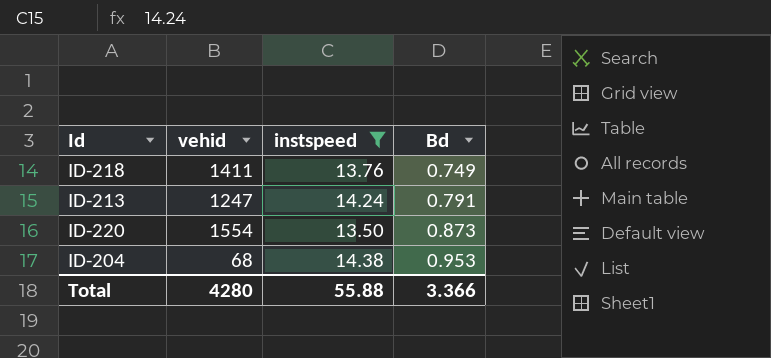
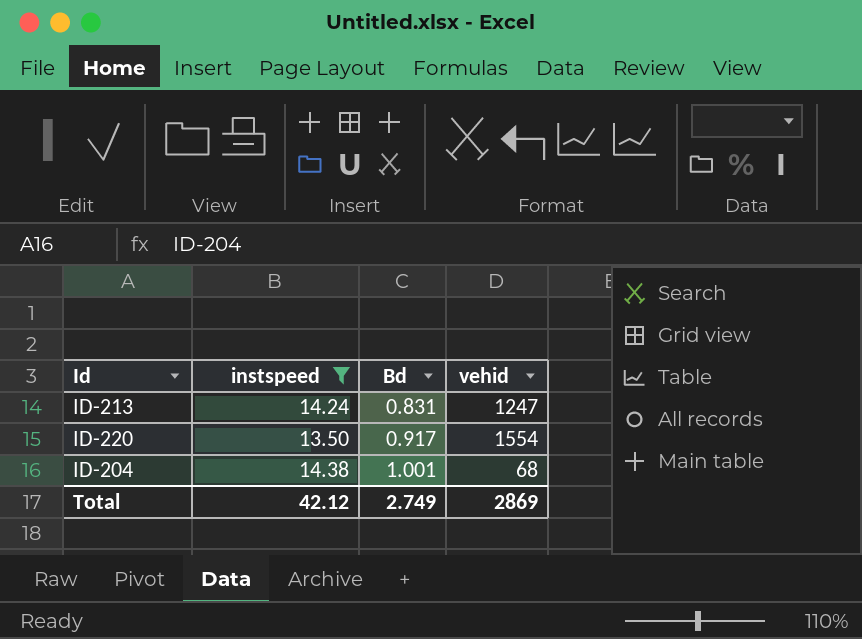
column vehid | position: 2 -> 4
row ID-218: 1411 | 13.76 | 0.749 -> none
ID-213 | Bd: 0.791 -> 0.831
ID-220 | Bd: 0.873 -> 0.917
ID-204 | Bd: 0.953 -> 1.001
Total | instspeed: 55.88 -> 42.12
Total | Bd: 3.366 -> 2.749
Total | vehid: 4280 -> 2869

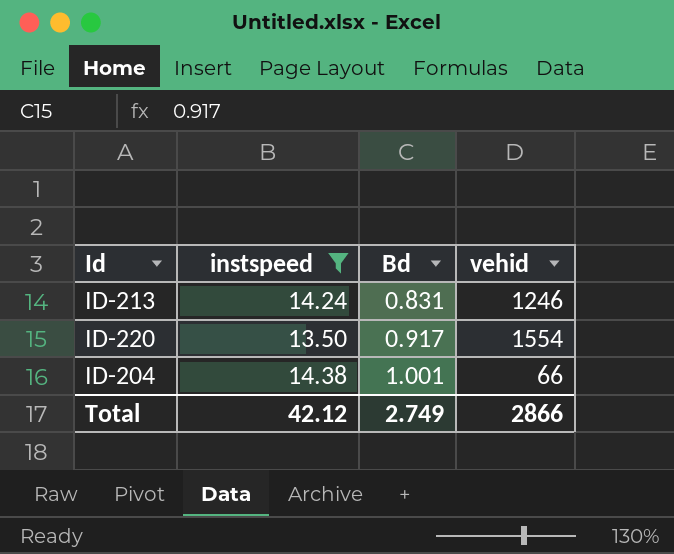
ID-213 | vehid: 1247 -> 1246
ID-204 | vehid: 68 -> 66
Total | vehid: 2869 -> 2866

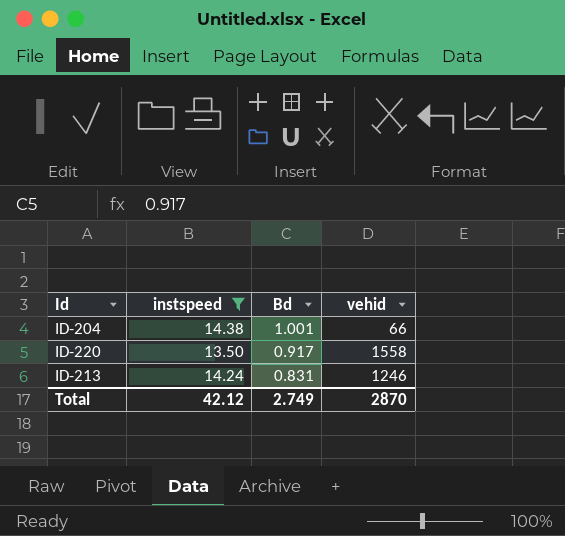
row order: Bd ascending -> Bd descending
ID-220 | vehid: 1554 -> 1558
Total | vehid: 2866 -> 2870

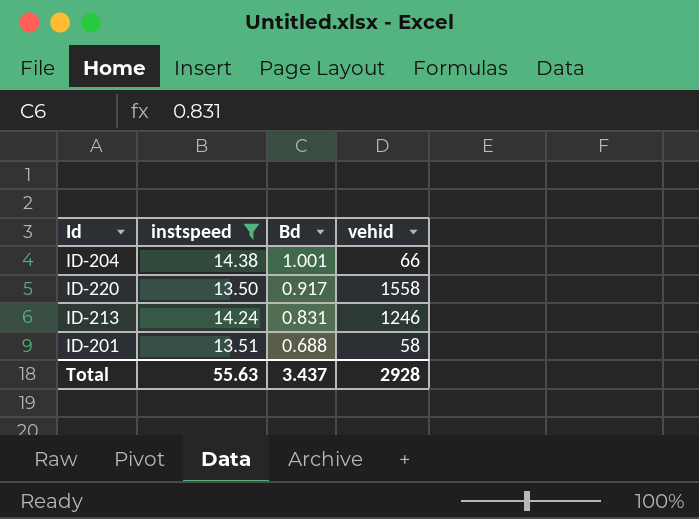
row ID-201: none -> 13.51 | 0.688 | 58
Total | instspeed: 42.12 -> 55.63
Total | Bd: 2.749 -> 3.437
Total | vehid: 2870 -> 2928

